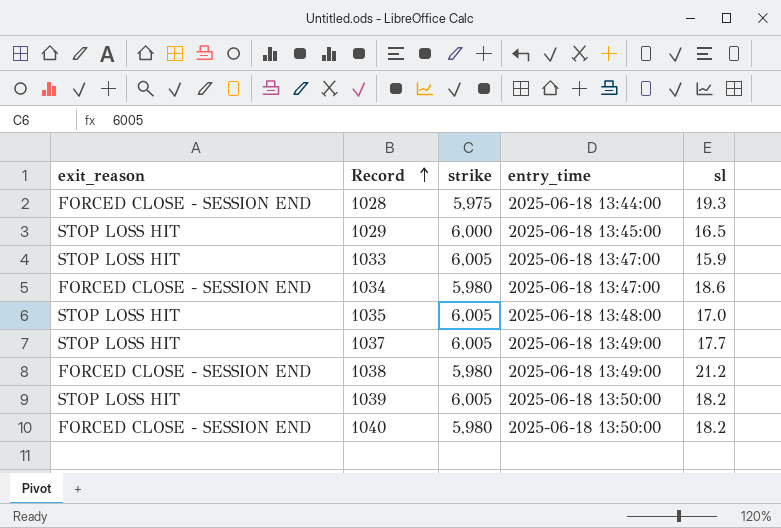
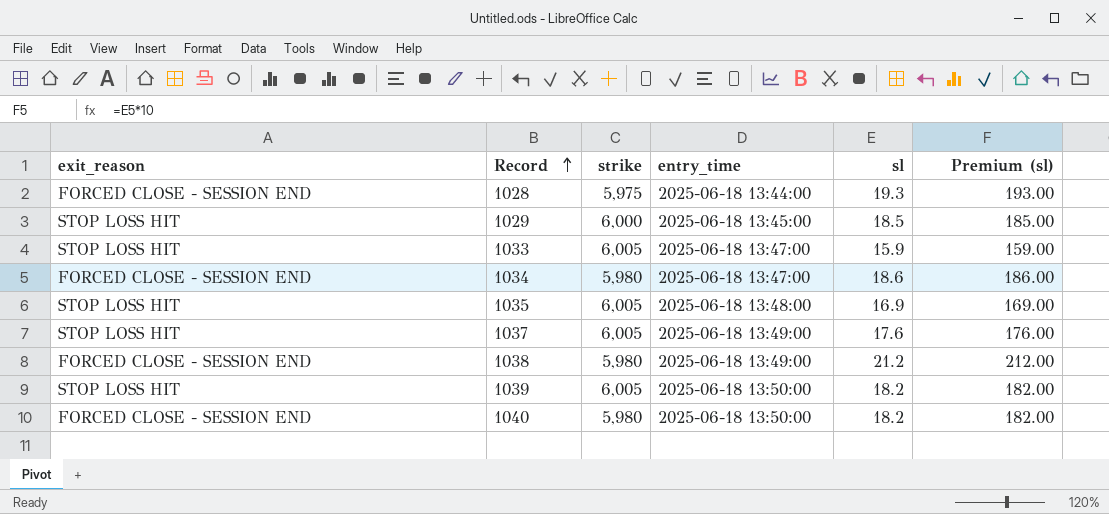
column Premium (sl) | formula: none -> [sl] * 10
1029 | sl: 16.5 -> 18.5
1035 | sl: 17.0 -> 16.9
1037 | sl: 17.7 -> 17.6

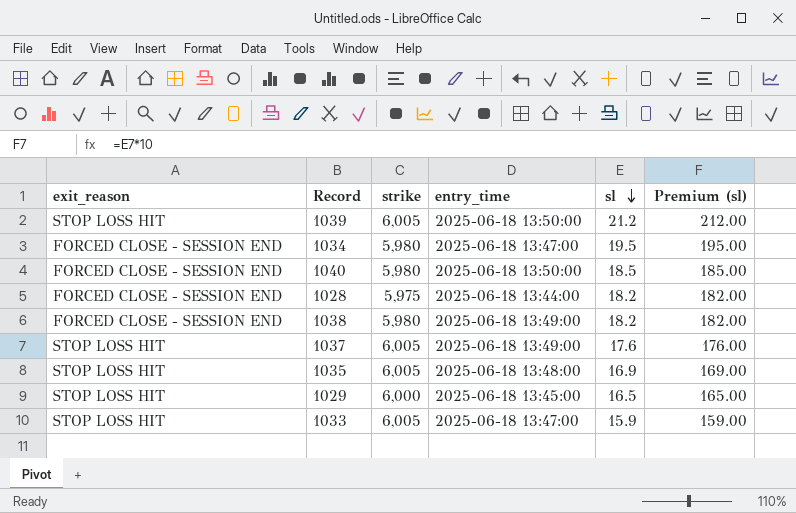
row order: Record ascending -> sl descending
1039 | sl: 18.2 -> 21.2
1039 | Premium (sl): 182.00 -> 212.00
1034 | sl: 18.6 -> 19.5
1034 | Premium (sl): 186.00 -> 195.00
1040 | sl: 18.2 -> 18.5
1040 | Premium (sl): 182.00 -> 185.00
1028 | sl: 19.3 -> 18.2
1028 | Premium (sl): 193.00 -> 182.00
1038 | sl: 21.2 -> 18.2
1038 | Premium (sl): 212.00 -> 182.00
1029 | sl: 18.5 -> 16.5
1029 | Premium (sl): 185.00 -> 165.00

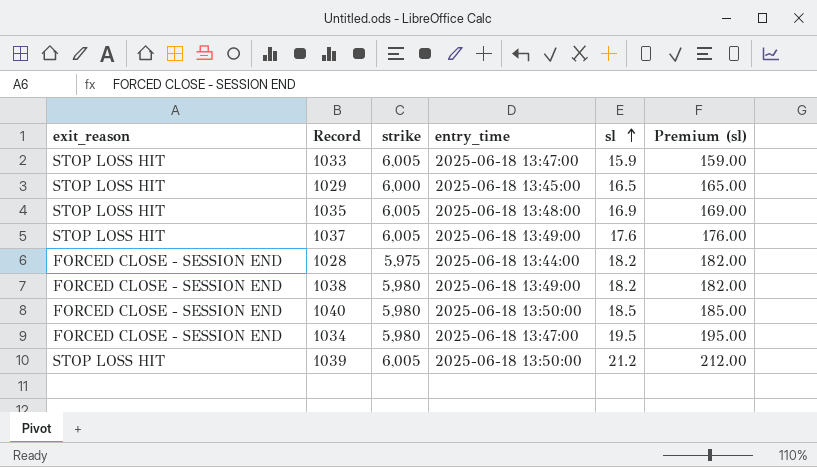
row order: sl descending -> sl ascending

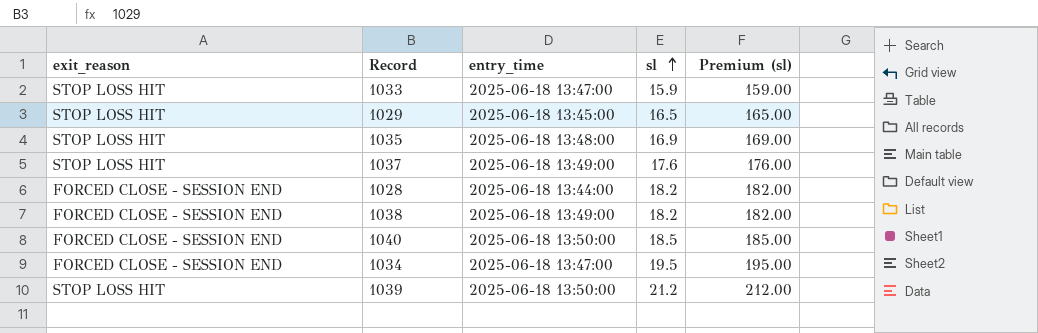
column strike | position: 3 -> none

